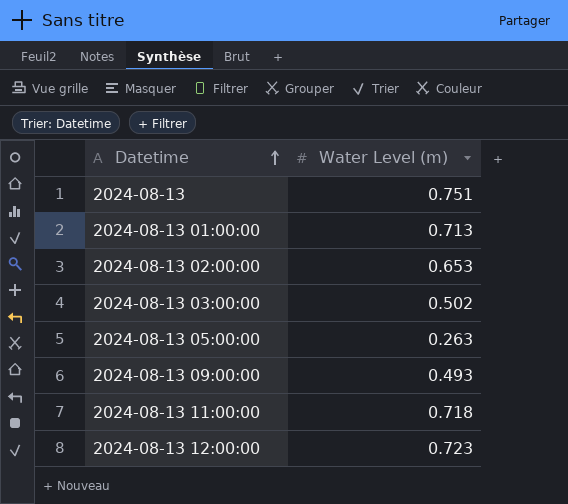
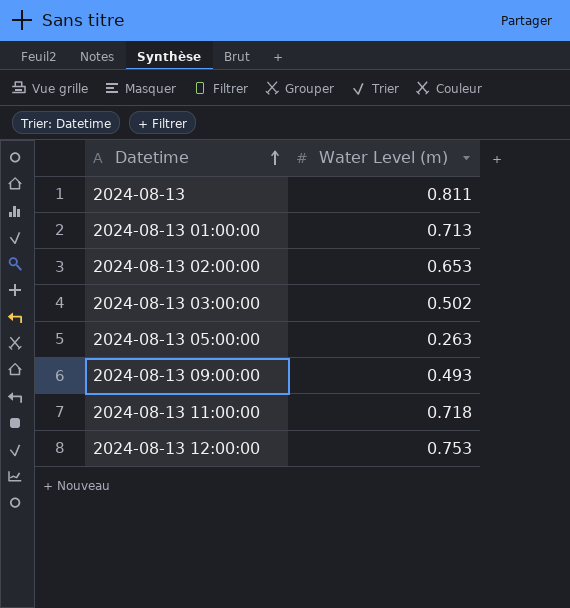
2024-08-13 | Water Level (m): 0.751 -> 0.811
2024-08-13 12:00:00 | Water Level (m): 0.723 -> 0.753

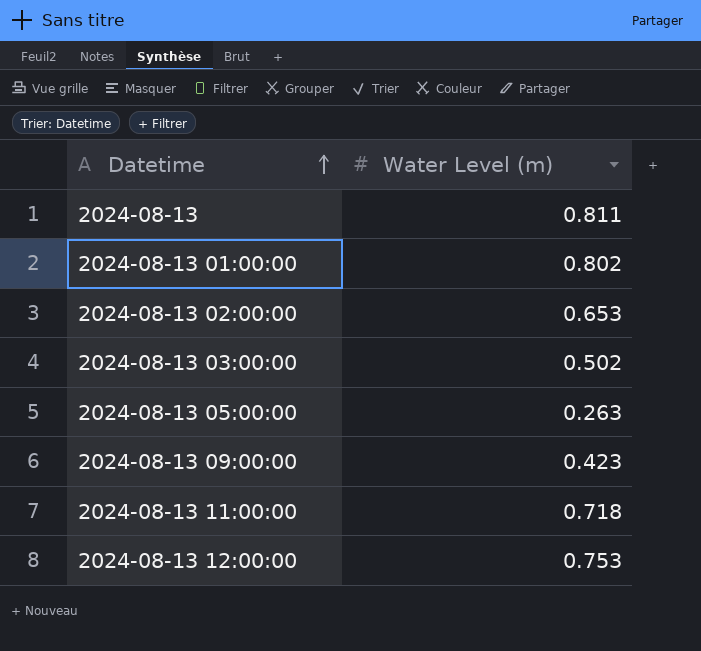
2024-08-13 01:00:00 | Water Level (m): 0.713 -> 0.802
2024-08-13 09:00:00 | Water Level (m): 0.493 -> 0.423

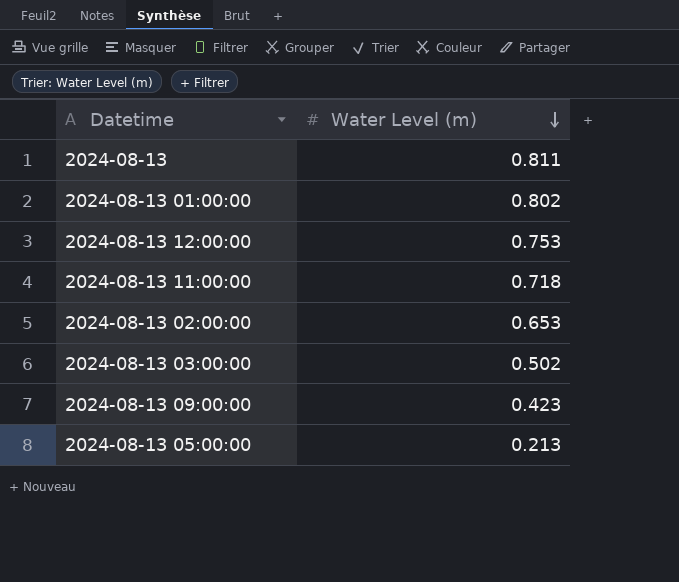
row order: Datetime ascending -> Water Level (m) descending
2024-08-13 05:00:00 | Water Level (m): 0.263 -> 0.213

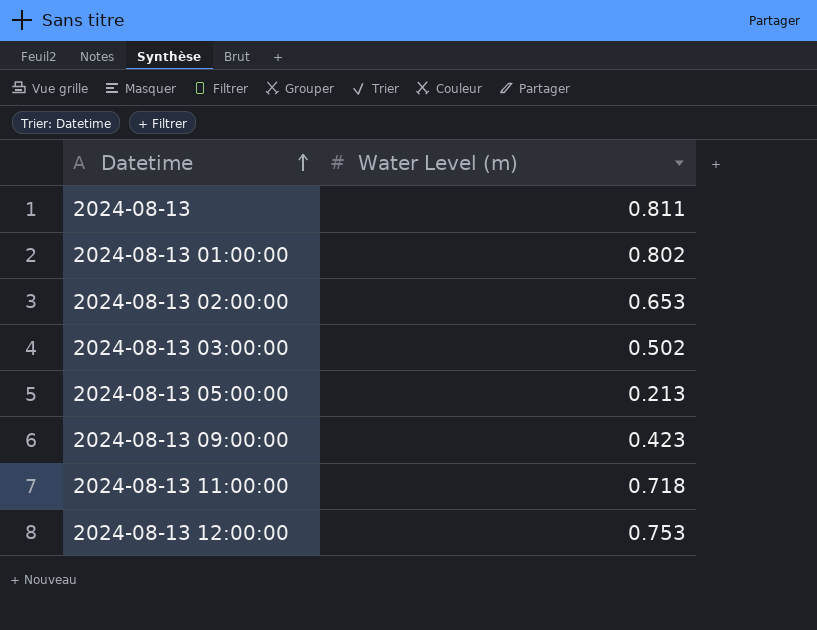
row order: Water Level (m) descending -> Datetime ascending

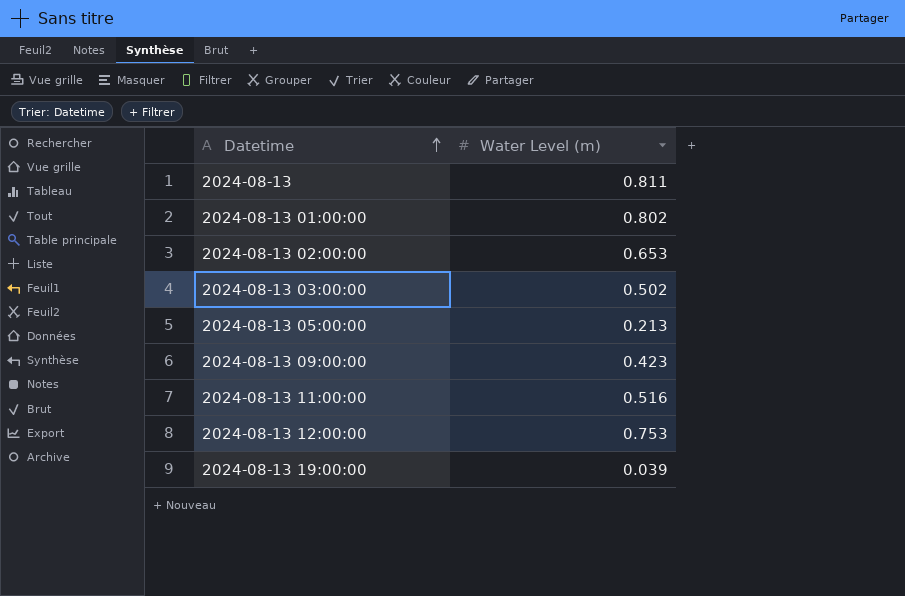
2024-08-13 11:00:00 | Water Level (m): 0.718 -> 0.516
row 2024-08-13 19:00:00: none -> 0.039

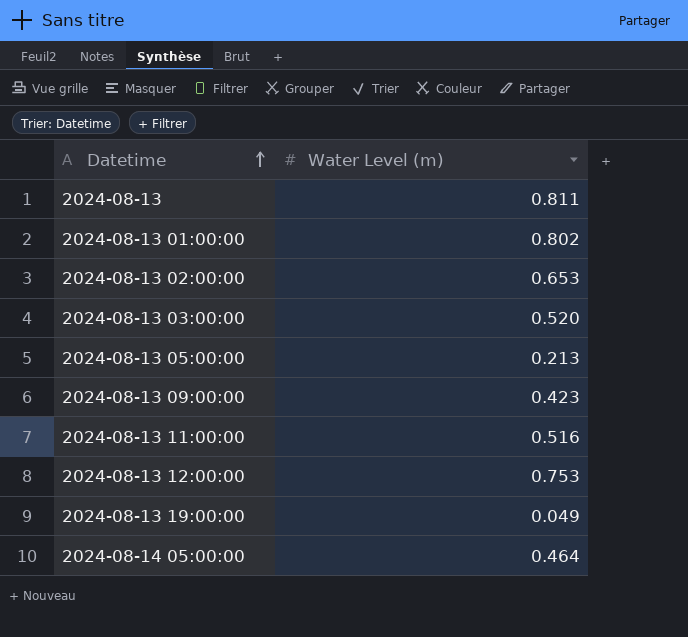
2024-08-13 03:00:00 | Water Level (m): 0.502 -> 0.520
2024-08-13 19:00:00 | Water Level (m): 0.039 -> 0.049
row 2024-08-14 05:00:00: none -> 0.464

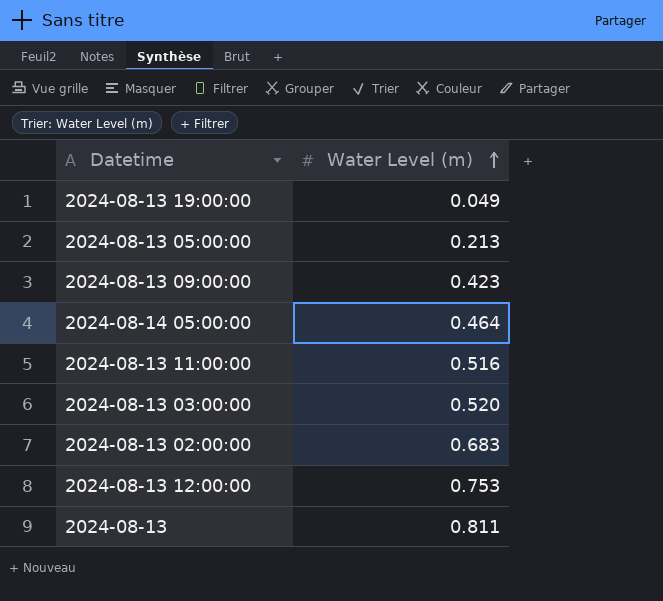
row order: Datetime ascending -> Water Level (m) ascending
row 2024-08-13 01:00:00: 0.802 -> none
2024-08-13 02:00:00 | Water Level (m): 0.653 -> 0.683

